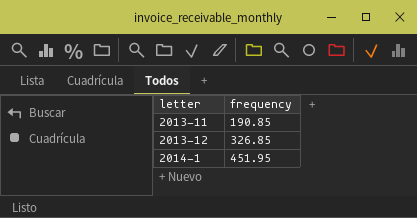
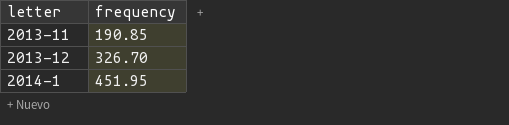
2013-12 | frequency: 326.85 -> 326.70

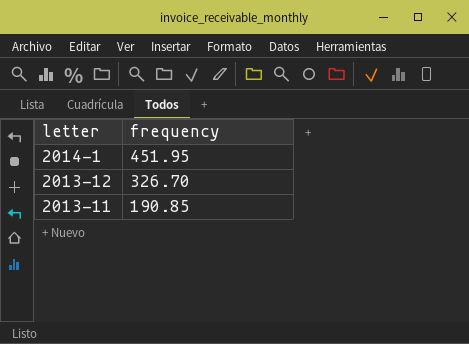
row order: letter ascending -> letter descending

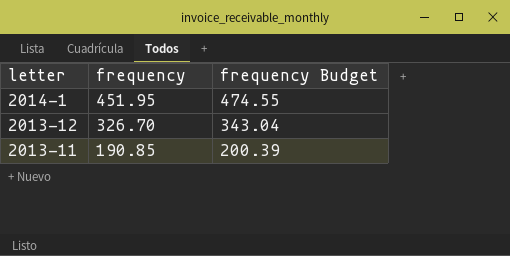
column frequency Budget | formula: none -> [frequency] * 1.05

